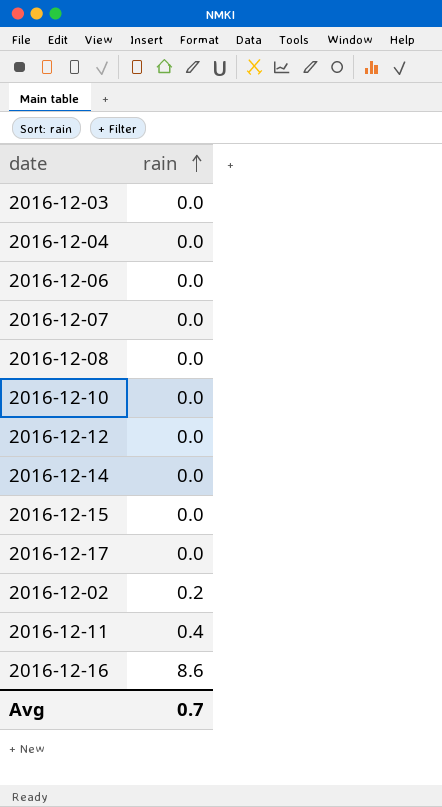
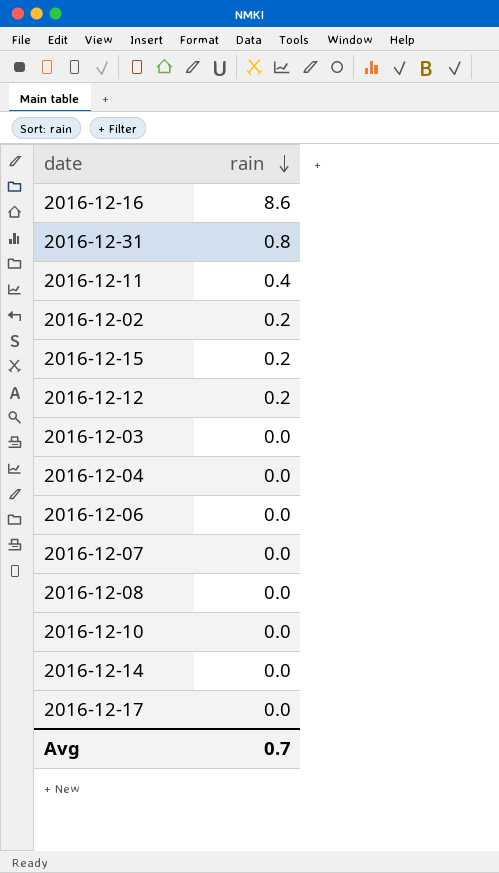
row order: rain ascending -> rain descending
row 2016-12-31: none -> 0.8
2016-12-15 | rain: 0.0 -> 0.2
2016-12-12 | rain: 0.0 -> 0.2

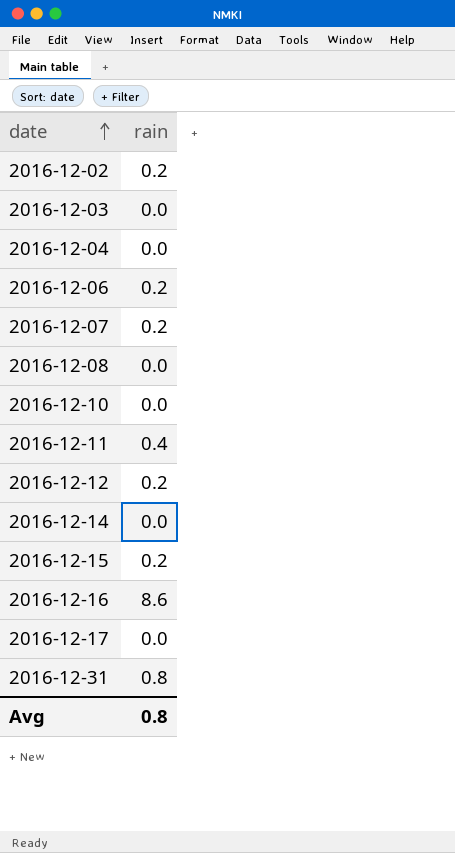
row order: rain descending -> date ascending
2016-12-06 | rain: 0.0 -> 0.2
2016-12-07 | rain: 0.0 -> 0.2
Avg | rain: 0.7 -> 0.8

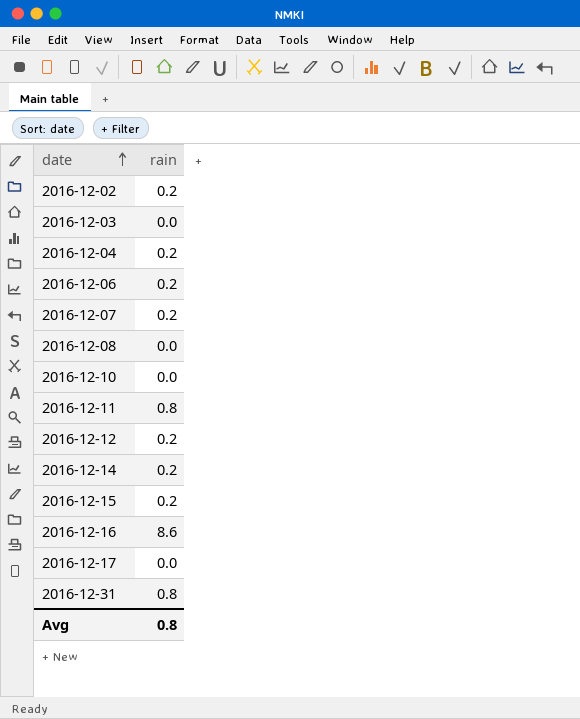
2016-12-04 | rain: 0.0 -> 0.2
2016-12-11 | rain: 0.4 -> 0.8
2016-12-14 | rain: 0.0 -> 0.2

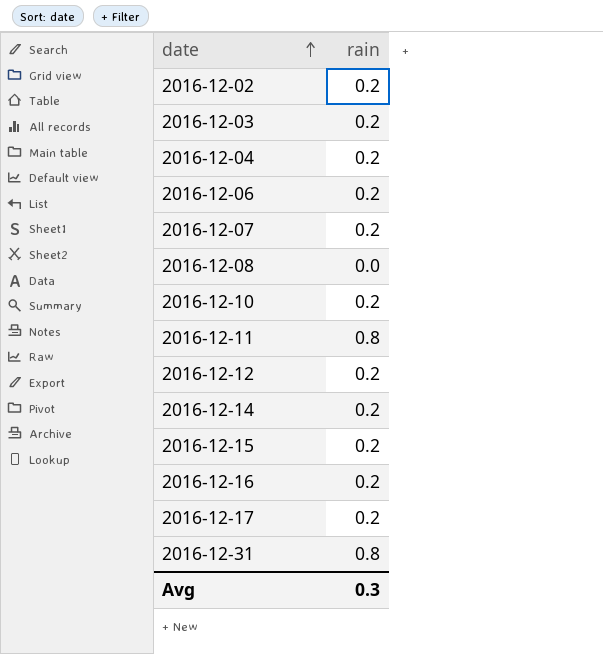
2016-12-03 | rain: 0.0 -> 0.2
2016-12-10 | rain: 0.0 -> 0.2
2016-12-16 | rain: 8.6 -> 0.2
2016-12-17 | rain: 0.0 -> 0.2
Avg | rain: 0.8 -> 0.3

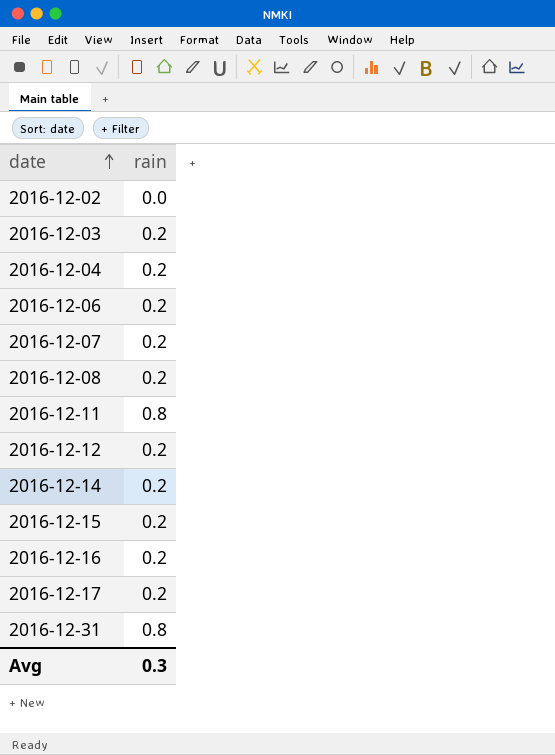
row 2016-12-10: 0.2 -> none
2016-12-02 | rain: 0.2 -> 0.0
2016-12-08 | rain: 0.0 -> 0.2

